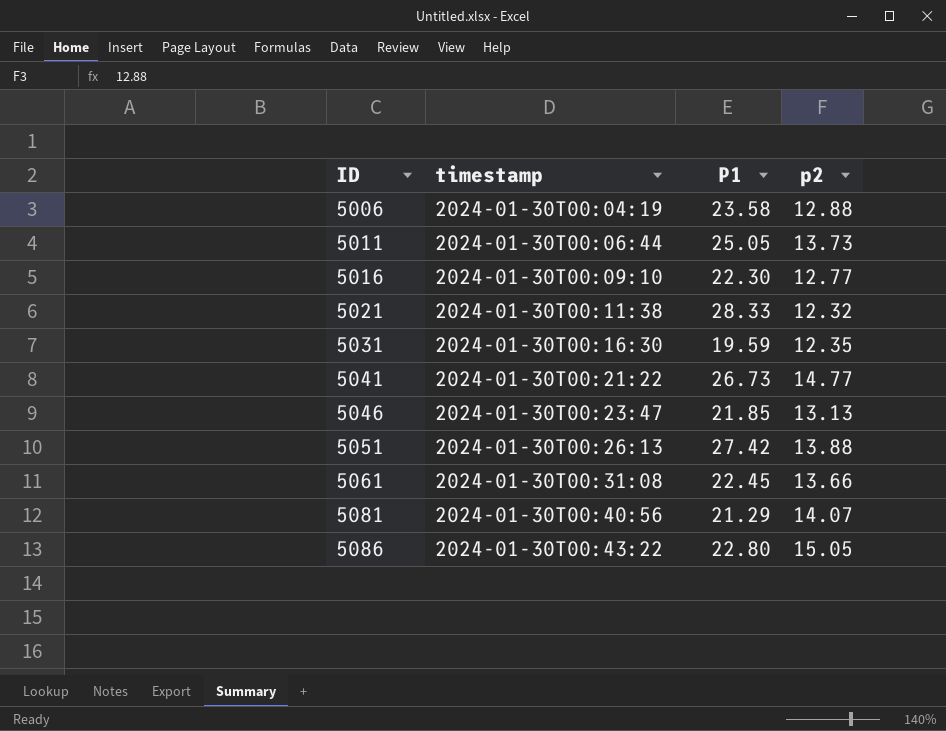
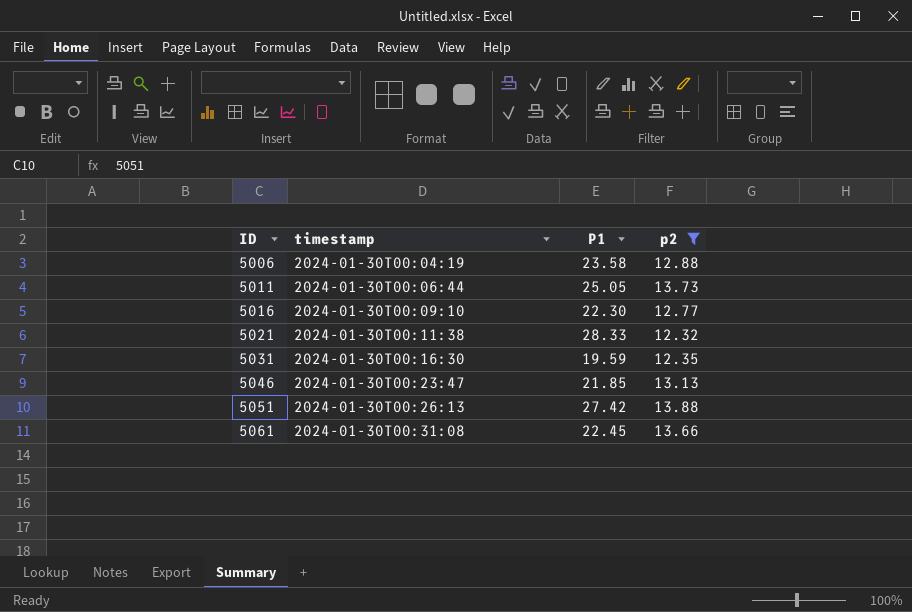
filter: none -> p2 <= 13.88

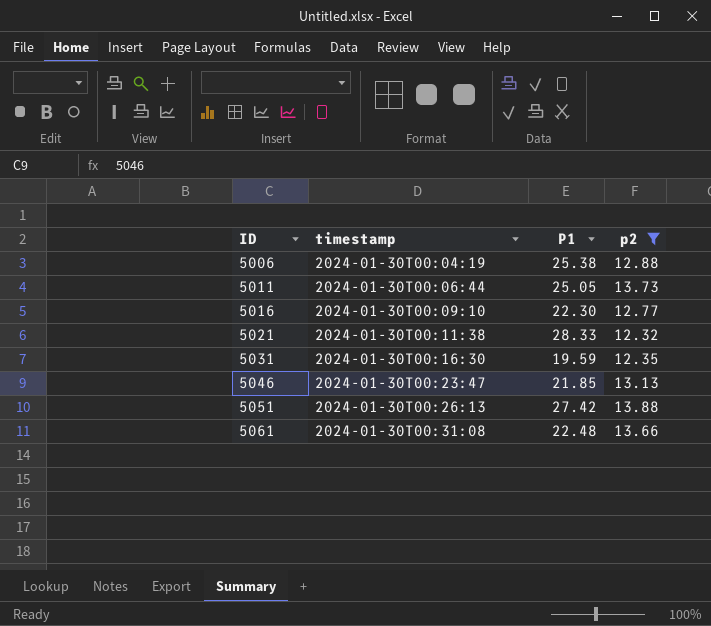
5006 | P1: 23.58 -> 25.38
5061 | P1: 22.45 -> 22.48

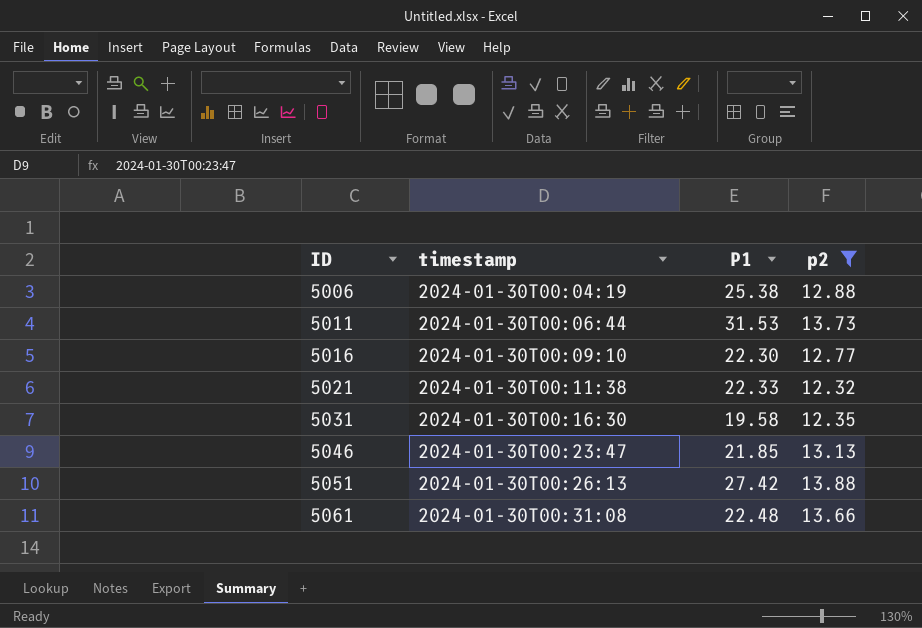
5011 | P1: 25.05 -> 31.53
5021 | P1: 28.33 -> 22.33
5031 | P1: 19.59 -> 19.58

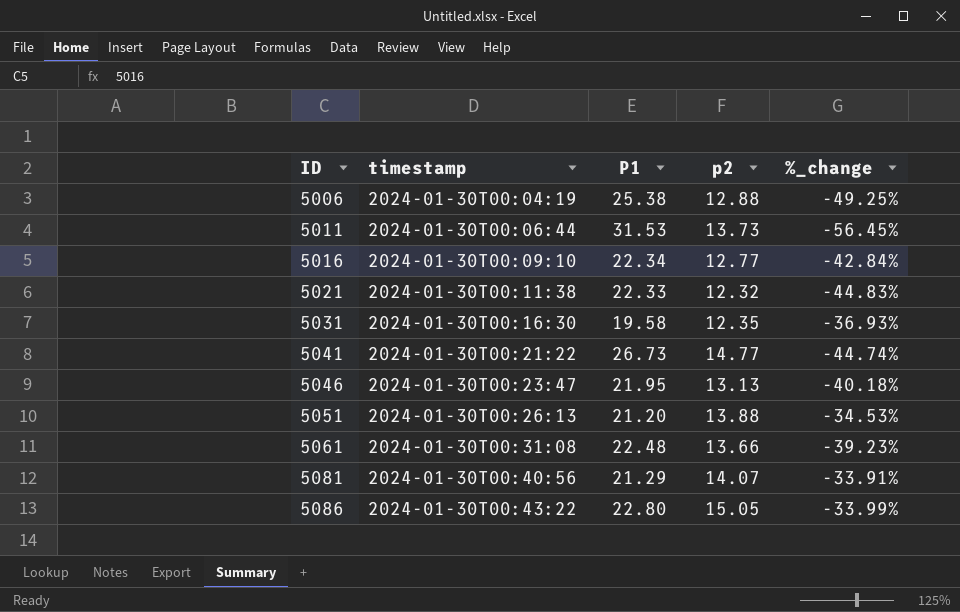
filter: p2 <= 13.88 -> none
column %_change | formula: none -> ([p2] - [P1]) / [P1]
5016 | P1: 22.30 -> 22.34
5046 | P1: 21.85 -> 21.95
5051 | P1: 27.42 -> 21.20

